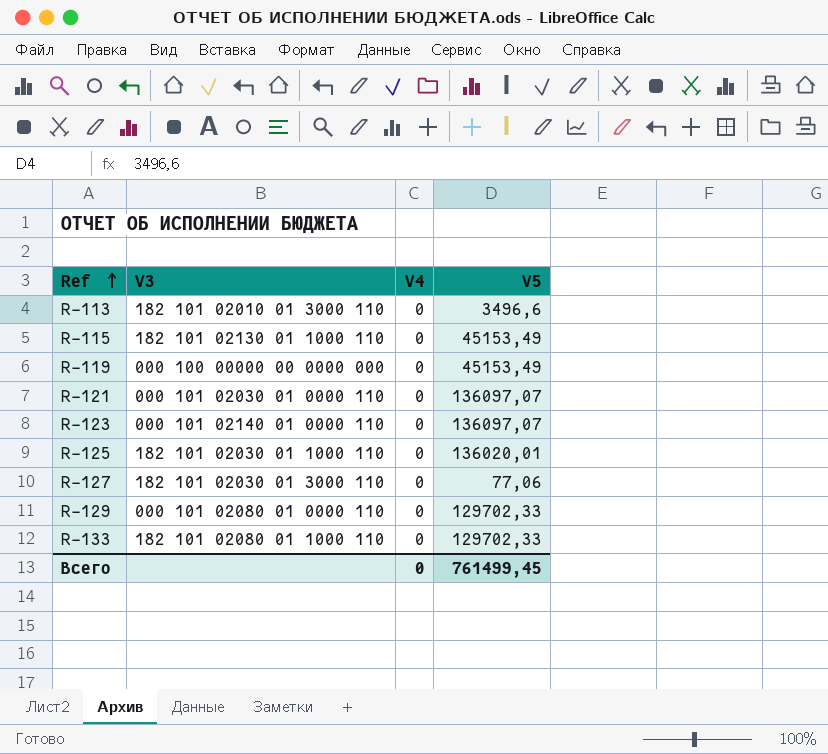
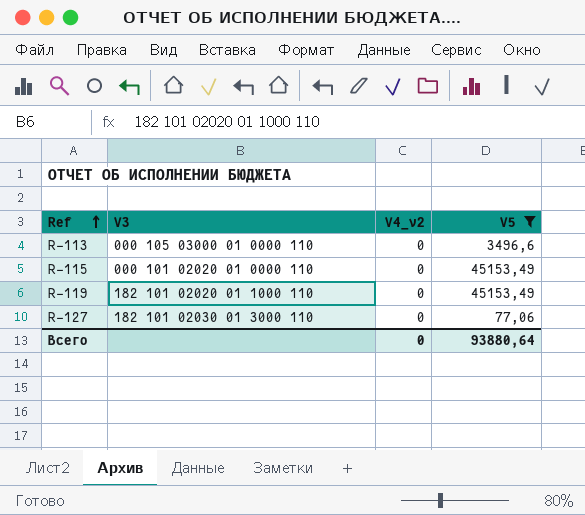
filter: none -> V5 <= 45153,49
column name: V4 -> V4_v2
R-113 | V3: 182 101 02010 01 3000 110 -> 000 105 03000 01 0000 110
R-115 | V3: 182 101 02130 01 1000 110 -> 000 101 02020 01 0000 110
R-119 | V3: 000 100 00000 00 0000 000 -> 182 101 02020 01 1000 110
Всего | V5: 761499,45 -> 93880,64

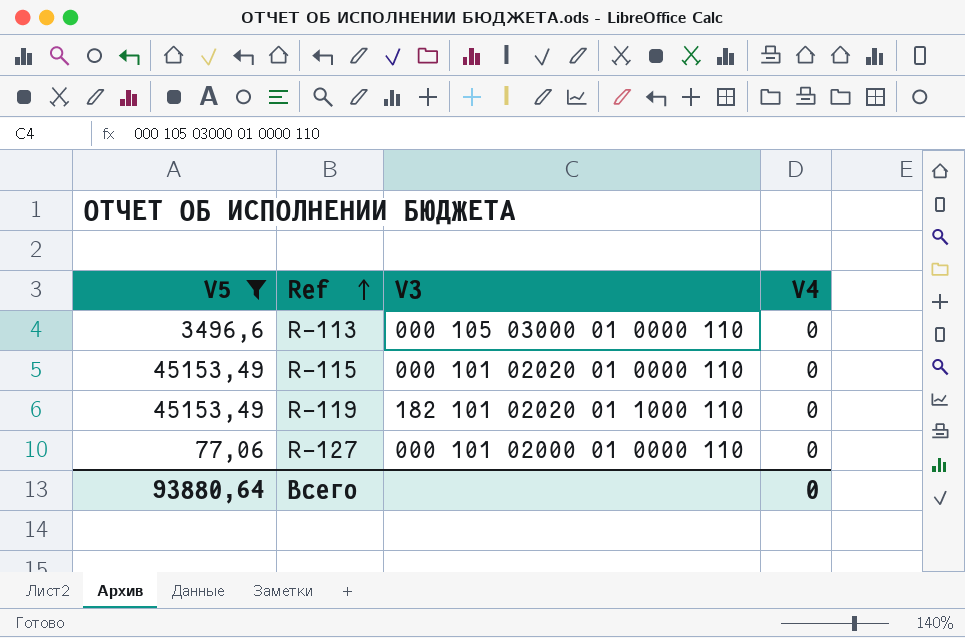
column V5 | position: 4 -> 1
column name: V4_v2 -> V4
R-127 | V3: 182 101 02030 01 3000 110 -> 000 101 02000 01 0000 110

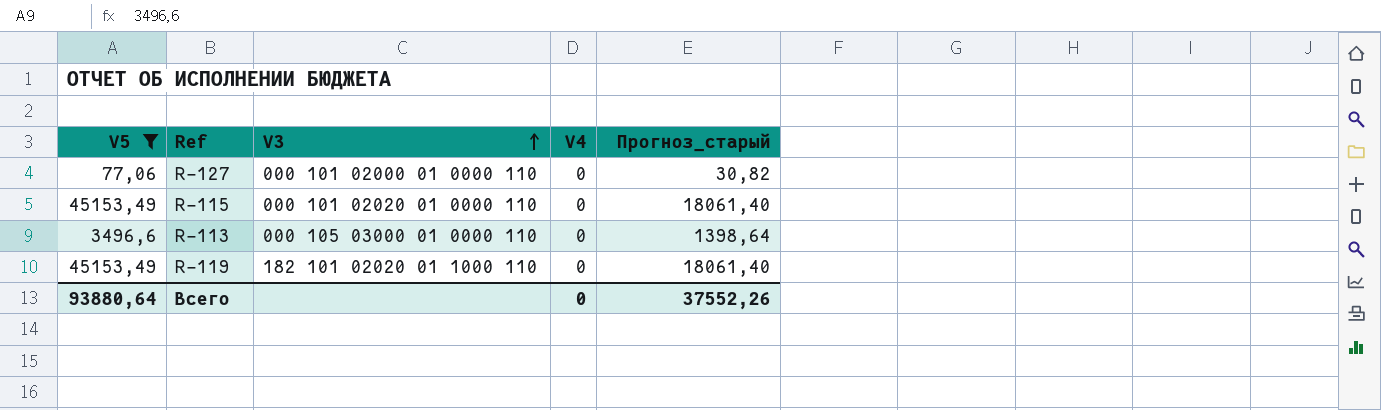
row order: Ref ascending -> V3 ascending
column Прогноз_старый | formula: none -> [V5] * 0,4

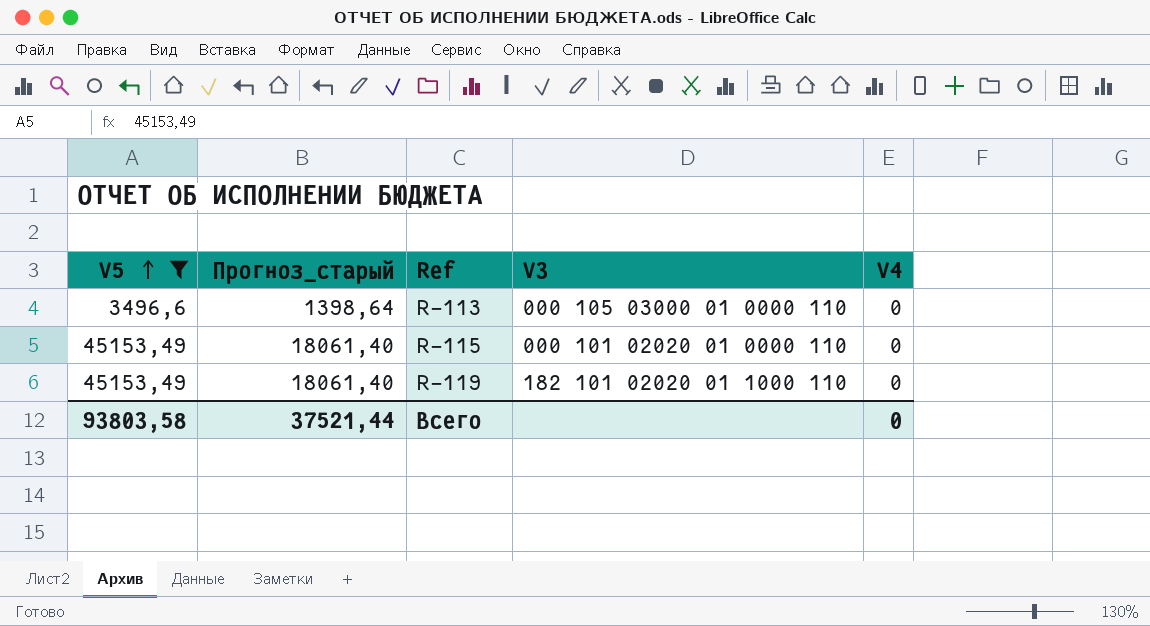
row order: V3 ascending -> V5 ascending
column Прогноз_старый | position: 5 -> 2
row R-127: 77,06 | 000 101 02000 01 0000 110 | 0 | 30,82 -> none
Всего | V5: 93880,64 -> 93803,58
Всего | Прогноз_старый: 37552,26 -> 37521,44

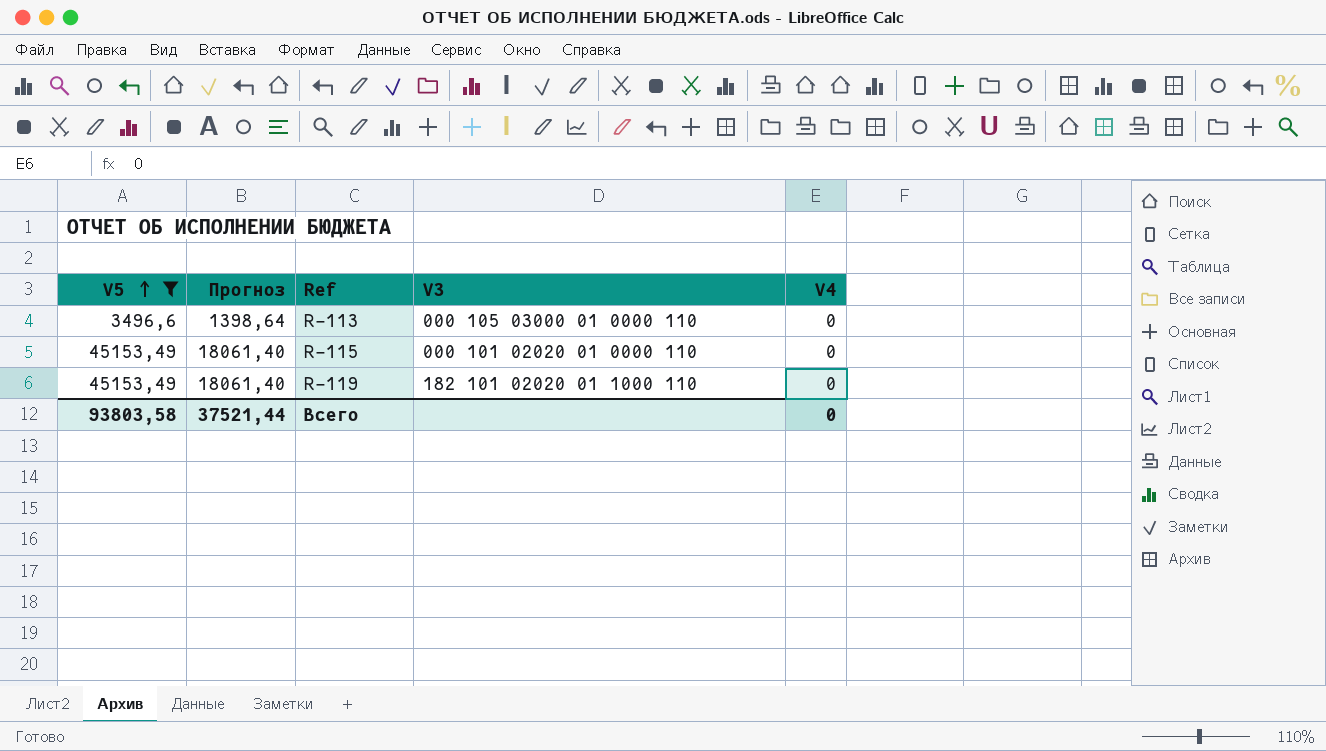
column name: Прогноз_старый -> Прогноз

